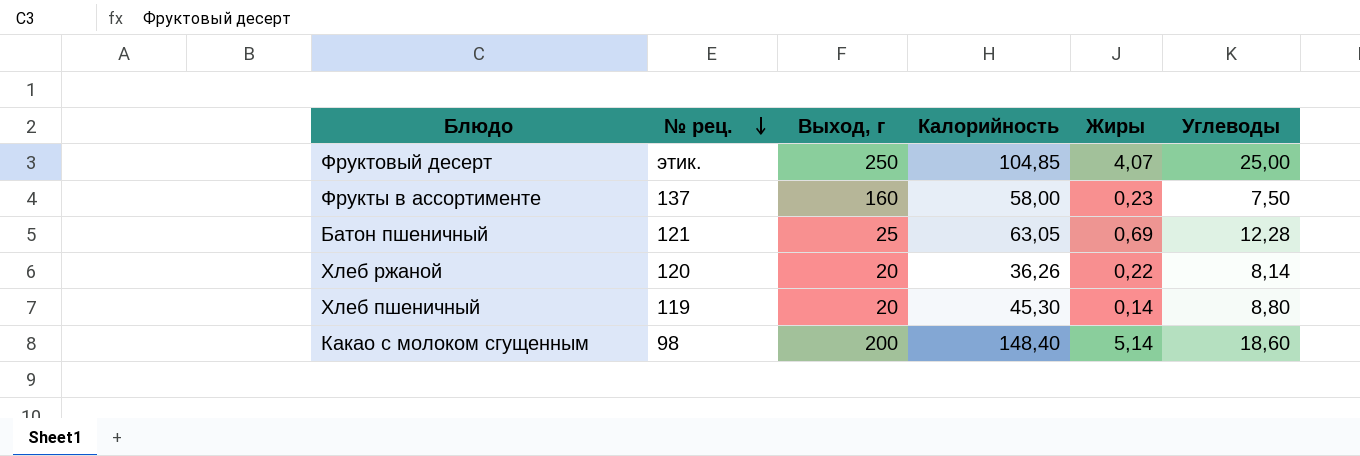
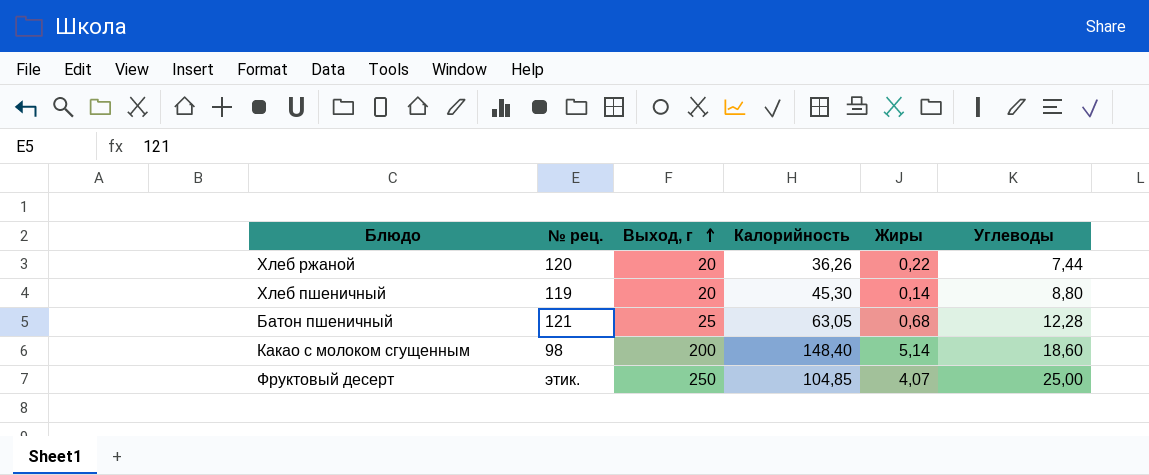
row order: № рец. descending -> Выход, г ascending
row Фрукты в ассортименте: 137 | 160 | 58,00 | 0,23 | 7,50 -> none
Хлеб ржаной | Углеводы: 8,14 -> 7,44
Батон пшеничный | Жиры: 0,69 -> 0,68

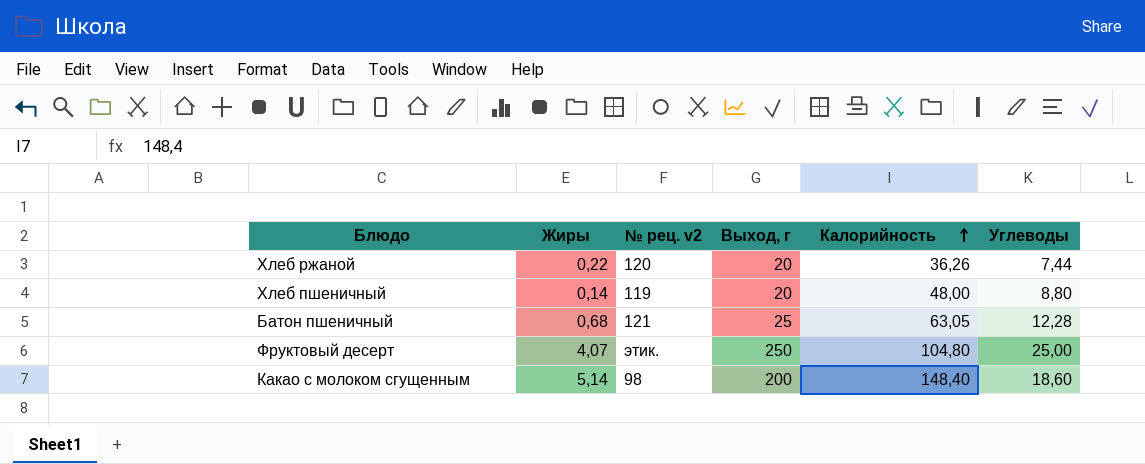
row order: Выход, г ascending -> Калорийность ascending
column Жиры | position: 5 -> 2
column name: № рец. -> № рец. v2
Хлеб пшеничный | Калорийность: 45,30 -> 48,00
Фруктовый десерт | Калорийность: 104,85 -> 104,80

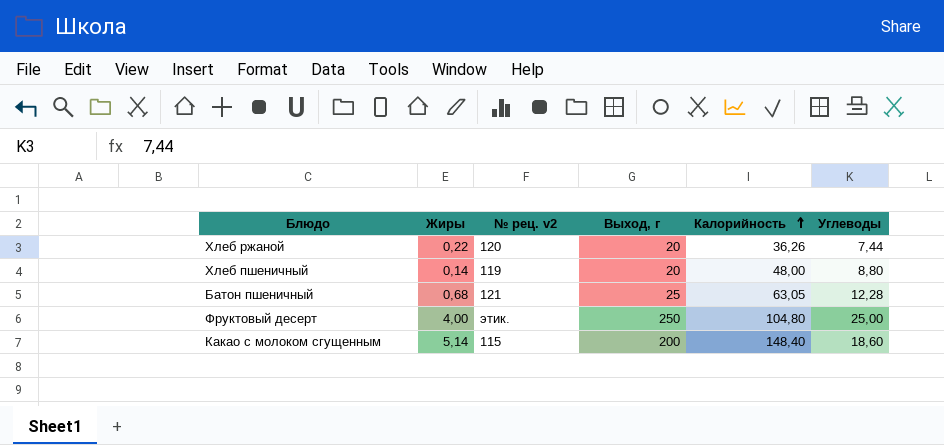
Фруктовый десерт | Жиры: 4,07 -> 4,00
Какао с молоком сгущенным | № рец. v2: 98 -> 115

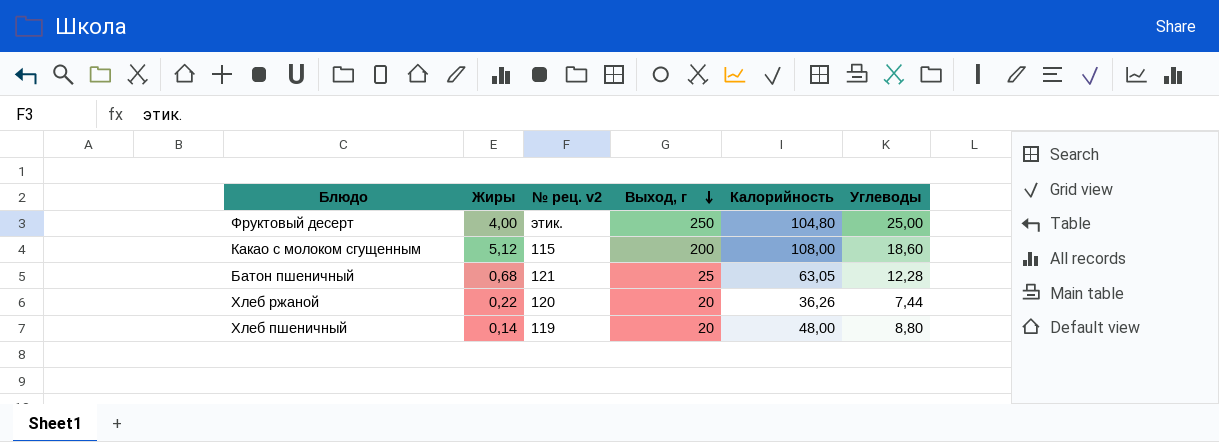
row order: Калорийность ascending -> Выход, г descending
Какао с молоком сгущенным | Жиры: 5,14 -> 5,12
Какао с молоком сгущенным | Калорийность: 148,40 -> 108,00

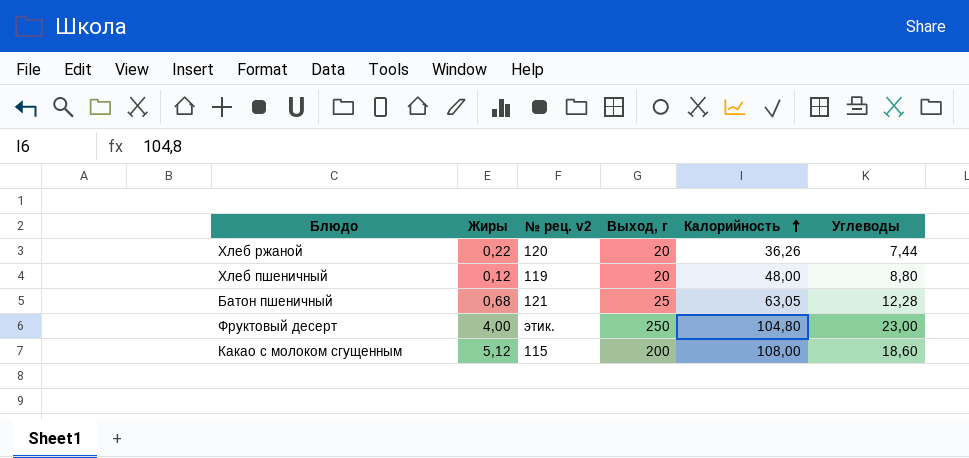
row order: Выход, г descending -> Калорийность ascending
Хлеб пшеничный | Жиры: 0,14 -> 0,12
Фруктовый десерт | Углеводы: 25,00 -> 23,00

